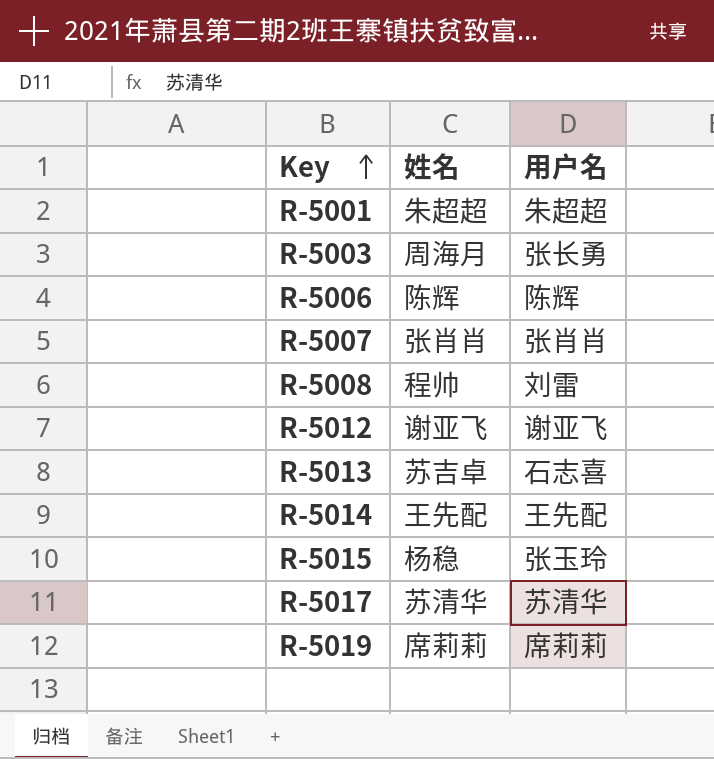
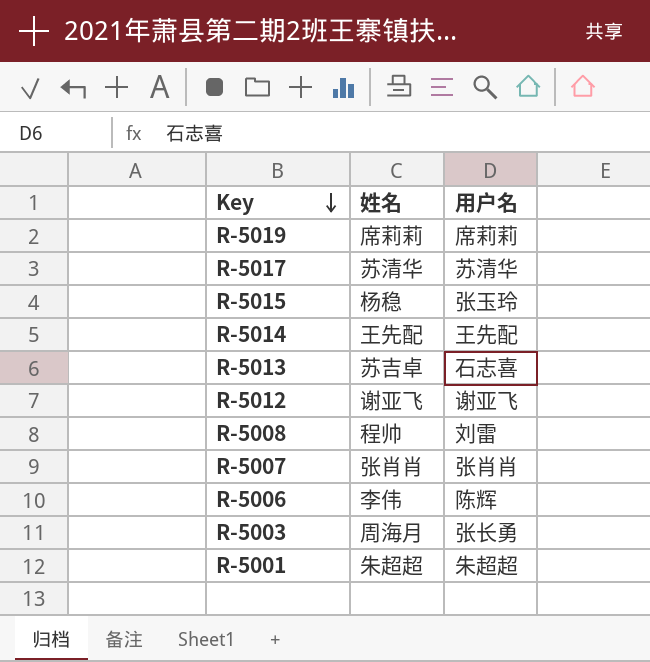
row order: Key ascending -> Key descending
R-5006 | 姓名: 陈辉 -> 李伟

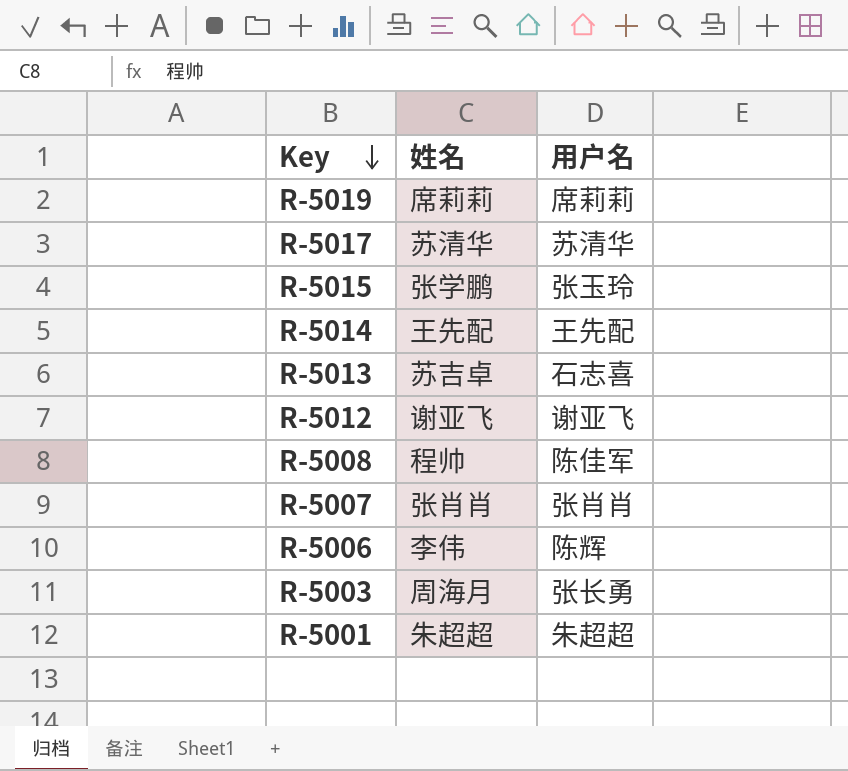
R-5015 | 姓名: 杨稳 -> 张学鹏
R-5008 | 用户名: 刘雷 -> 陈佳军

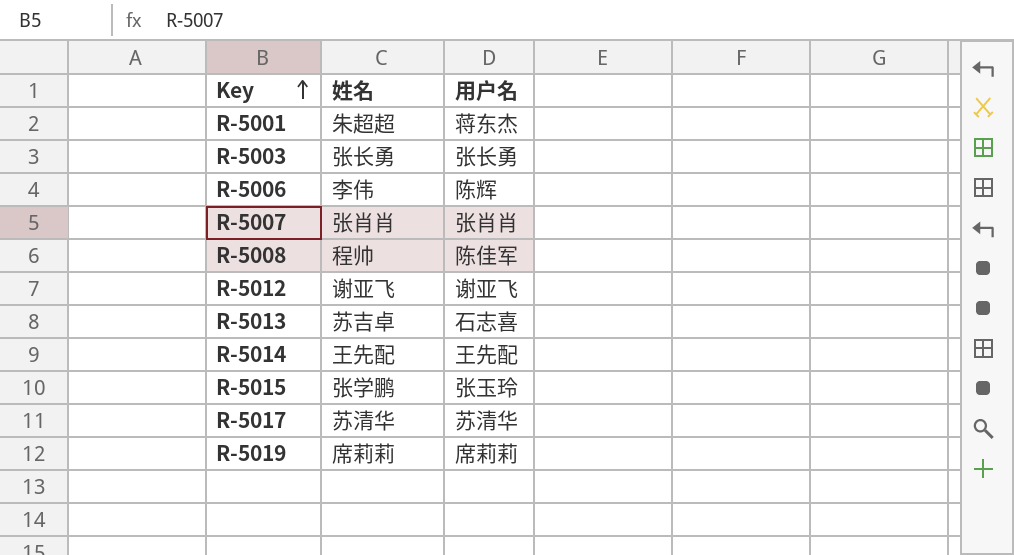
row order: Key descending -> Key ascending
R-5001 | 用户名: 朱超超 -> 蒋东杰
R-5003 | 姓名: 周海月 -> 张长勇

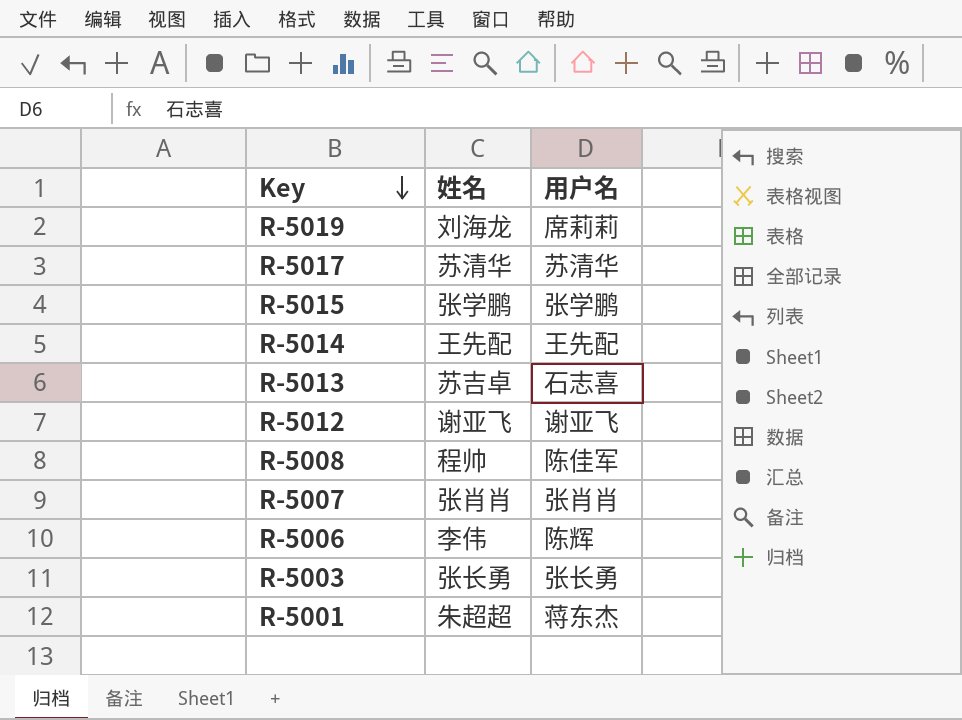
row order: Key ascending -> Key descending
R-5019 | 姓名: 席莉莉 -> 刘海龙
R-5015 | 用户名: 张玉玲 -> 张学鹏

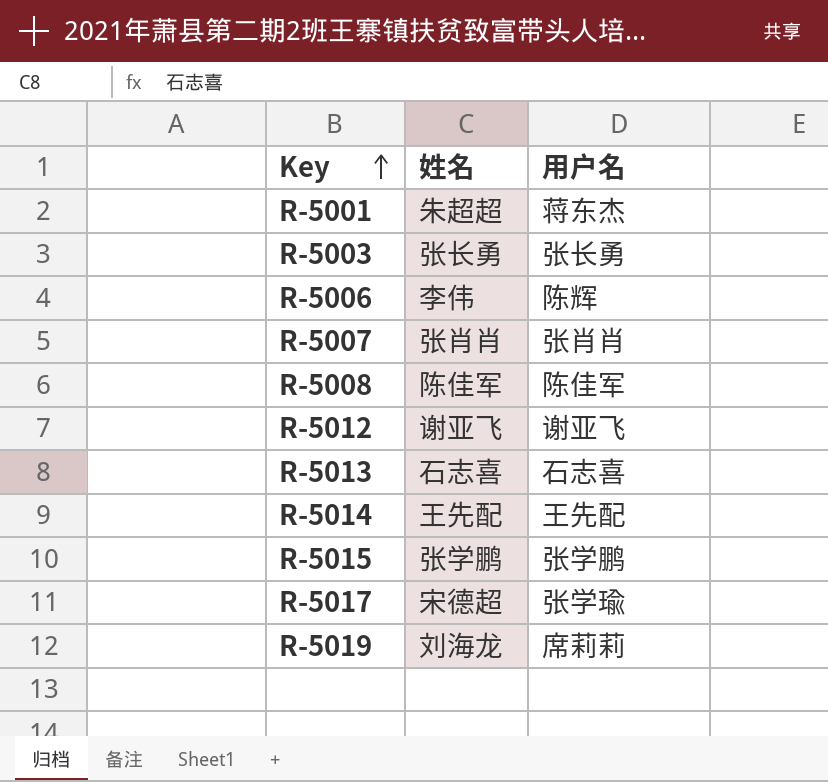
row order: Key descending -> Key ascending
R-5008 | 姓名: 程帅 -> 陈佳军
R-5013 | 姓名: 苏吉卓 -> 石志喜
R-5017 | 姓名: 苏清华 -> 宋德超
R-5017 | 用户名: 苏清华 -> 张学瑜

